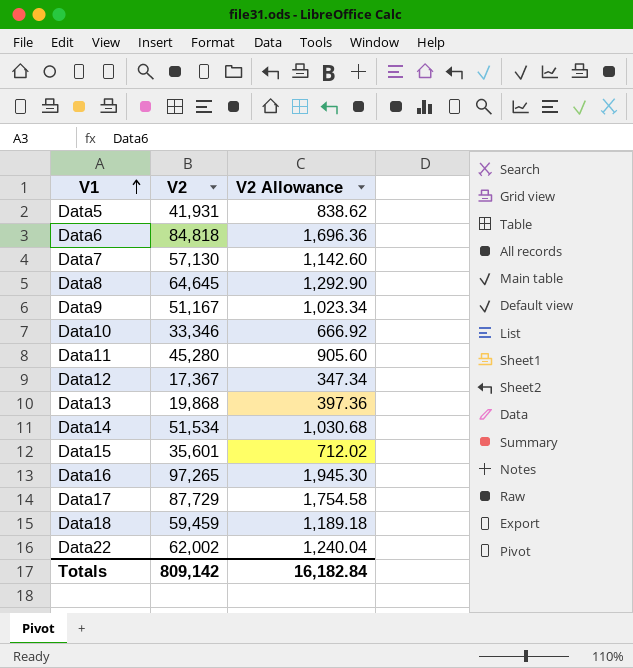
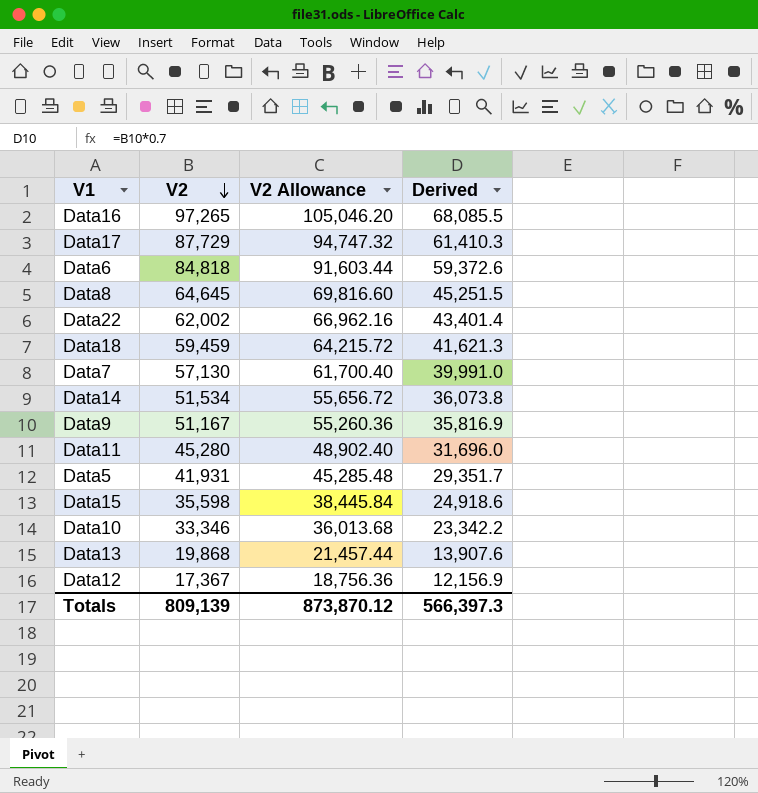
row order: V1 ascending -> V2 descending
column V2 Allowance | formula: [V2] * 0.02 -> [V2] * 1.08
column Derived | formula: none -> [V2] * 0.7
Data15 | V2: 35,601 -> 35,598
Totals | V2: 809,142 -> 809,139
Totals | V2 Allowance: 16,182.84 -> 873,870.12

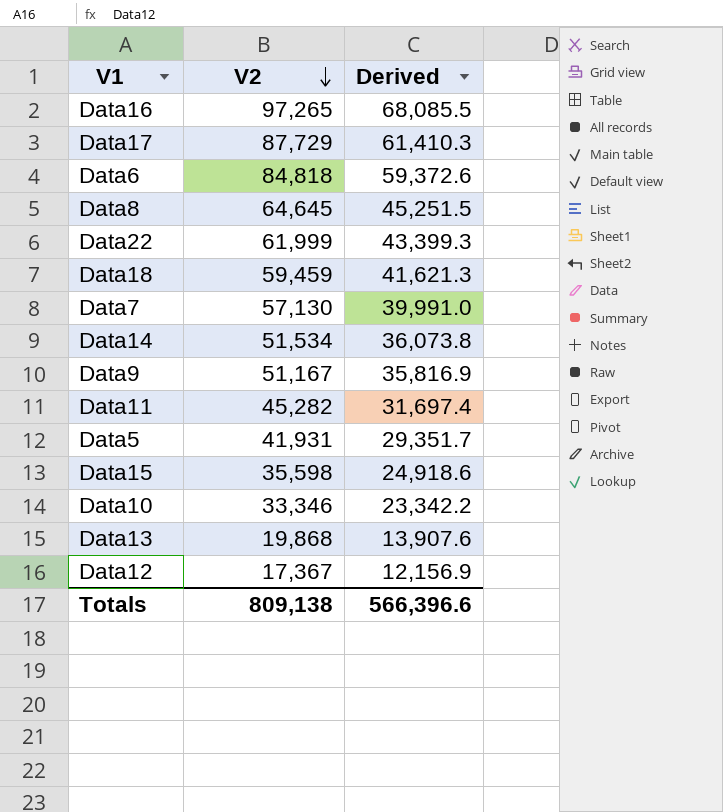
column V2 Allowance | formula: [V2] * 1.08 -> none
Data22 | V2: 62,002 -> 61,999
Data22 | Derived: 43,401.4 -> 43,399.3
Data11 | V2: 45,280 -> 45,282
Data11 | Derived: 31,696.0 -> 31,697.4
Totals | V2: 809,139 -> 809,138
Totals | Derived: 566,397.3 -> 566,396.6

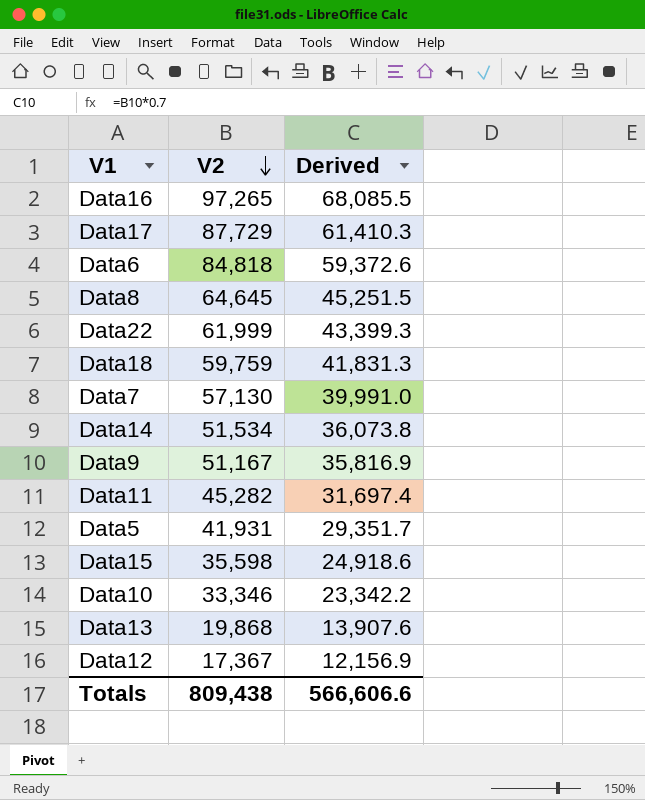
Data18 | V2: 59,459 -> 59,759
Data18 | Derived: 41,621.3 -> 41,831.3
Totals | V2: 809,138 -> 809,438
Totals | Derived: 566,396.6 -> 566,606.6

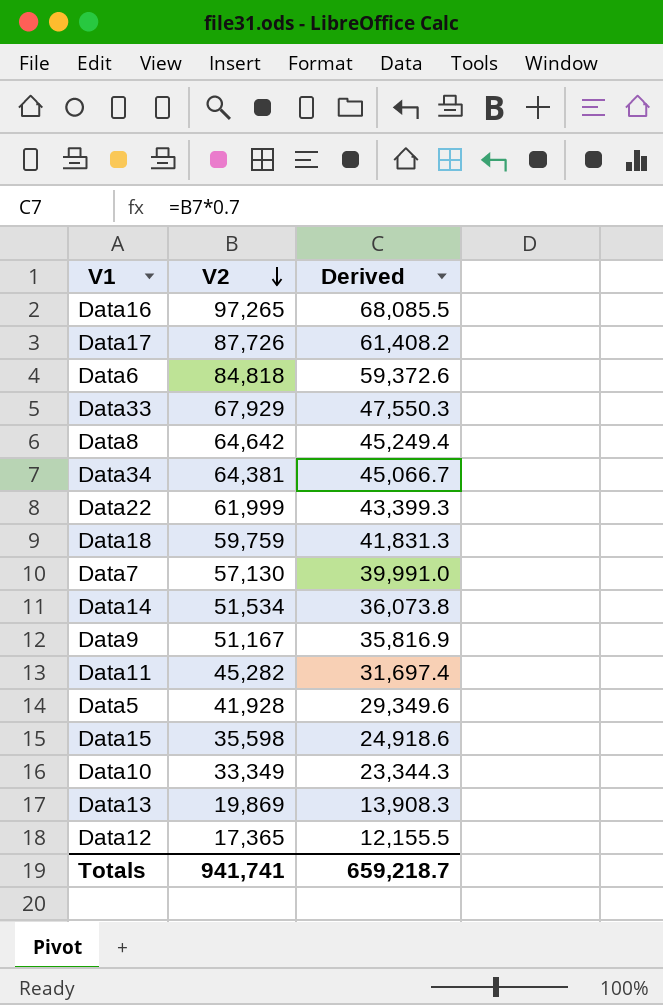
Data17 | V2: 87,729 -> 87,726
Data17 | Derived: 61,410.3 -> 61,408.2
row Data33: none -> 67,929 | 47,550.3
Data8 | V2: 64,645 -> 64,642
Data8 | Derived: 45,251.5 -> 45,249.4
row Data34: none -> 64,381 | 45,066.7
Data5 | V2: 41,931 -> 41,928
Data5 | Derived: 29,351.7 -> 29,349.6
Data10 | V2: 33,346 -> 33,349
Data10 | Derived: 23,342.2 -> 23,344.3
Data13 | V2: 19,868 -> 19,869
Data13 | Derived: 13,907.6 -> 13,908.3
Data12 | V2: 17,367 -> 17,365
Data12 | Derived: 12,156.9 -> 12,155.5
Totals | V2: 809,438 -> 941,741
Totals | Derived: 566,606.6 -> 659,218.7

